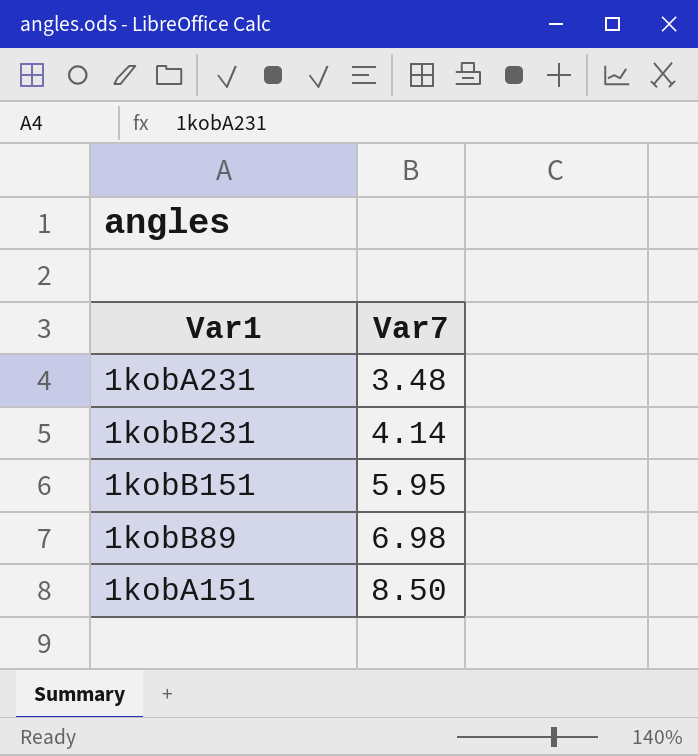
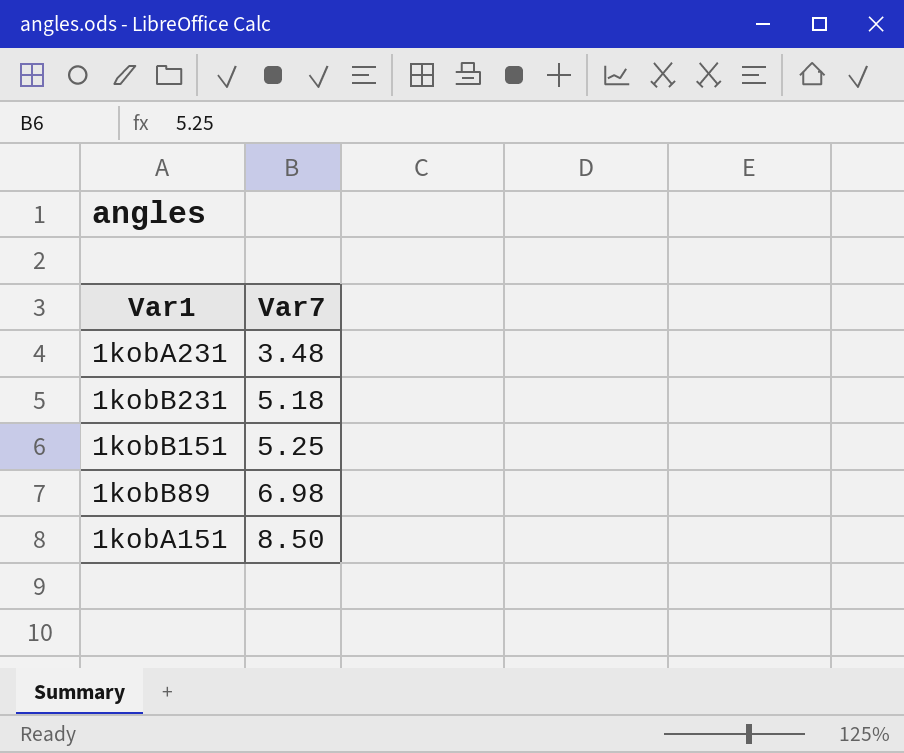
1kobB231 | Var7: 4.14 -> 5.18
1kobB151 | Var7: 5.95 -> 5.25

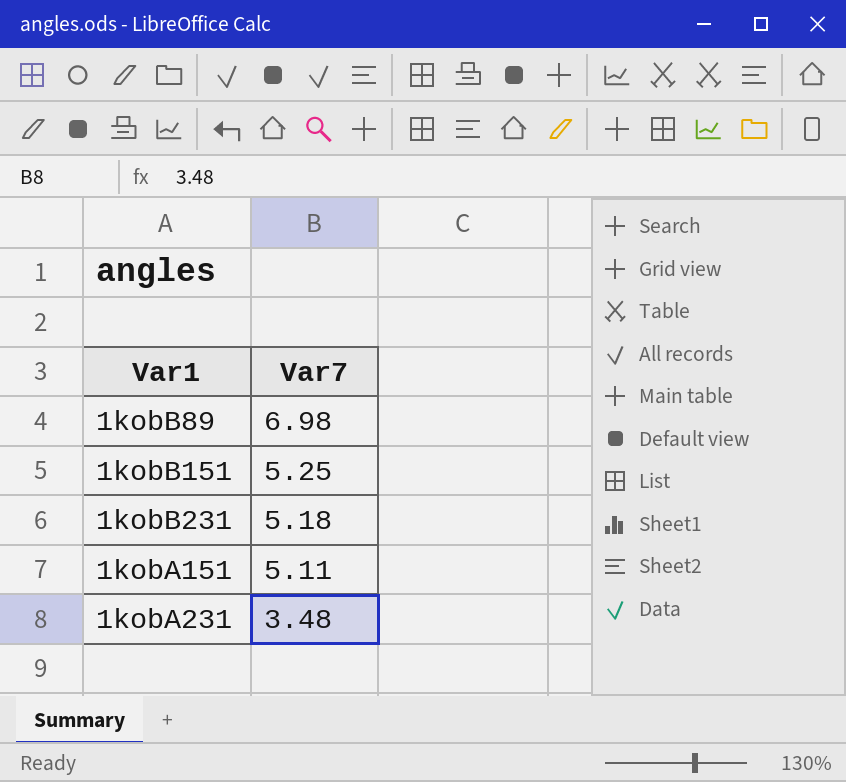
row order: Var7 ascending -> Var7 descending
1kobA151 | Var7: 8.50 -> 5.11

